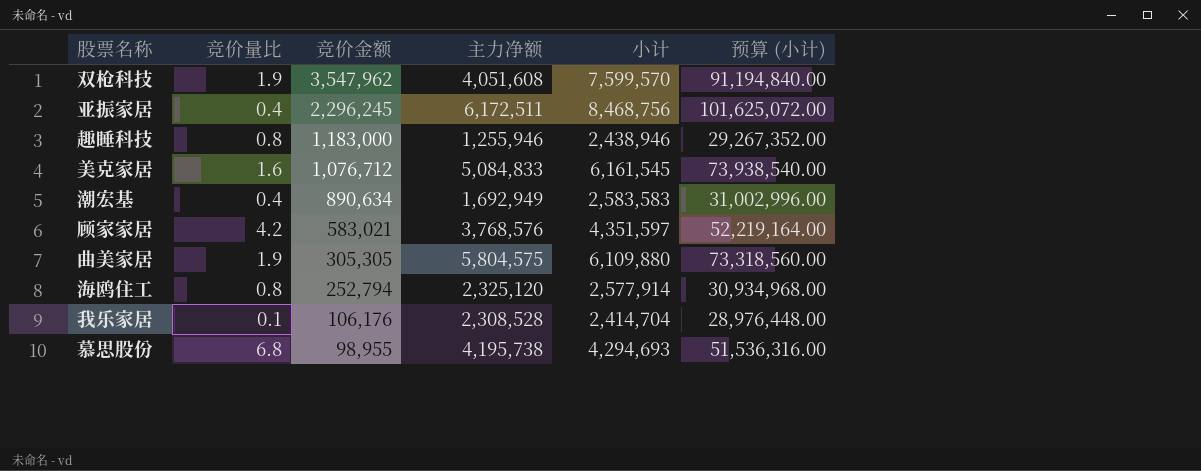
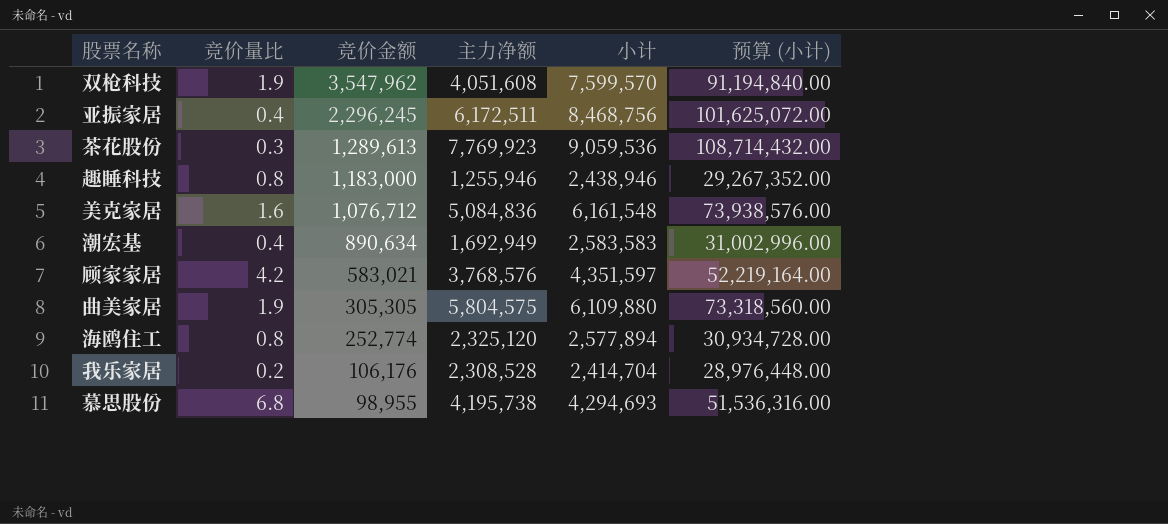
row 茶花股份: none -> 0.3 | 1,289,613 | 7,769,923 | 9,059,536 | 108,714,432.00
美克家居 | 主力净额: 5,084,833 -> 5,084,836
美克家居 | 小计: 6,161,545 -> 6,161,548
美克家居 | 预算 (小计): 73,938,540.00 -> 73,938,576.00
海鸥住工 | 竞价金额: 252,794 -> 252,774
海鸥住工 | 小计: 2,577,914 -> 2,577,894
海鸥住工 | 预算 (小计): 30,934,968.00 -> 30,934,728.00
我乐家居 | 竞价量比: 0.1 -> 0.2

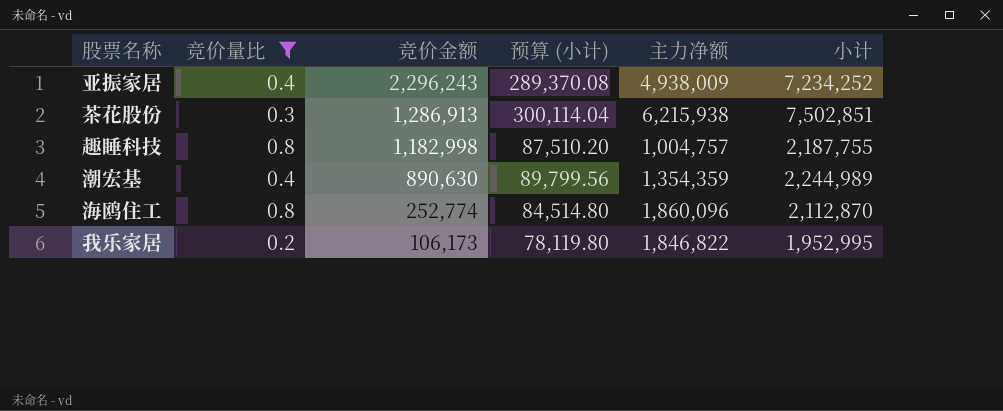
filter: none -> 竞价量比 <= 0.8
column 预算 (小计) | formula: [小计] * 12 -> [小计] * 0.04
column 预算 (小计) | position: 6 -> 4
亚振家居 | 竞价金额: 2,296,245 -> 2,296,243
亚振家居 | 主力净额: 6,172,511 -> 4,938,009
亚振家居 | 小计: 8,468,756 -> 7,234,252
茶花股份 | 竞价金额: 1,289,613 -> 1,286,913
茶花股份 | 主力净额: 7,769,923 -> 6,215,938
茶花股份 | 小计: 9,059,536 -> 7,502,851
趣睡科技 | 竞价金额: 1,183,000 -> 1,182,998
趣睡科技 | 主力净额: 1,255,946 -> 1,004,757
趣睡科技 | 小计: 2,438,946 -> 2,187,755
潮宏基 | 竞价金额: 890,634 -> 890,630
潮宏基 | 主力净额: 1,692,949 -> 1,354,359
潮宏基 | 小计: 2,583,583 -> 2,244,989
海鸥住工 | 主力净额: 2,325,120 -> 1,860,096
海鸥住工 | 小计: 2,577,894 -> 2,112,870
我乐家居 | 竞价金额: 106,176 -> 106,173
我乐家居 | 主力净额: 2,308,528 -> 1,846,822
我乐家居 | 小计: 2,414,704 -> 1,952,995

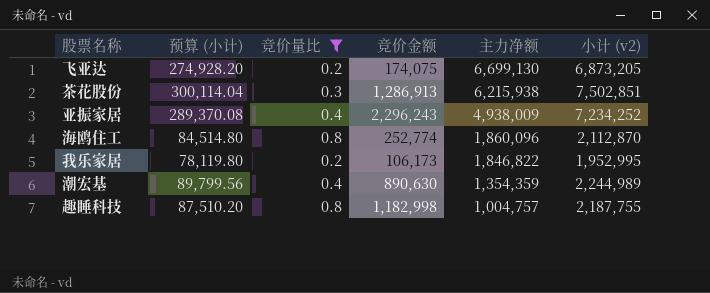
row order: 竞价金额 descending -> 主力净额 descending
column 预算 (小计) | position: 4 -> 2
column name: 小计 -> 小计 (v2)
row 飞亚达: none -> 274,928.20 | 0.2 | 174,075 | 6,699,130 | 6,873,205

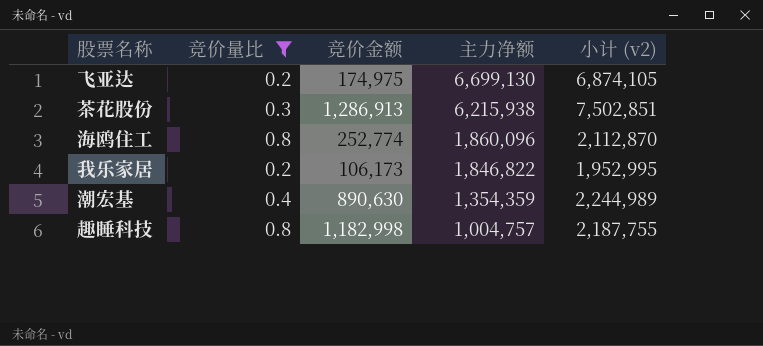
column 预算 (小计) | formula: [小计 (v2)] * 0.04 -> none
row 亚振家居: 289,370.08 | 0.4 | 2,296,243 | 4,938,009 | 7,234,252 -> none
飞亚达 | 竞价金额: 174,075 -> 174,975
飞亚达 | 小计 (v2): 6,873,205 -> 6,874,105

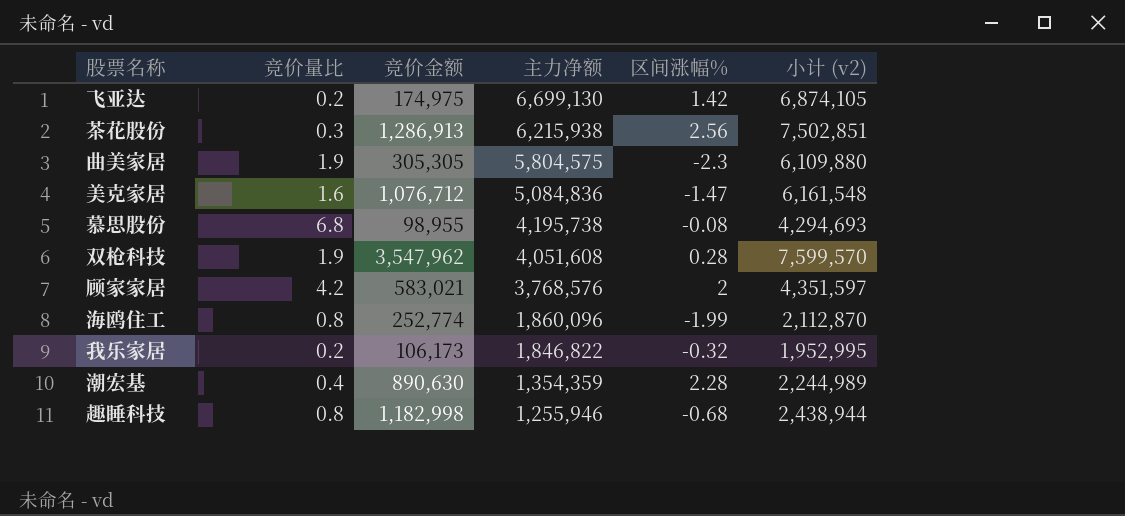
filter: 竞价量比 <= 0.8 -> none
column 区间涨幅% | position: none -> 5
趣睡科技 | 主力净额: 1,004,757 -> 1,255,946
趣睡科技 | 小计 (v2): 2,187,755 -> 2,438,944

